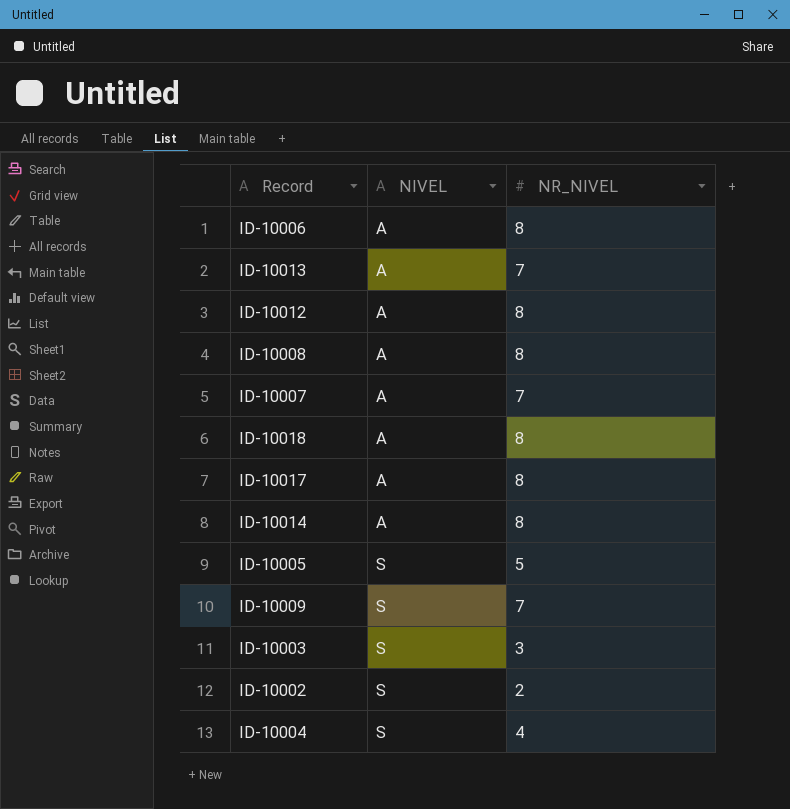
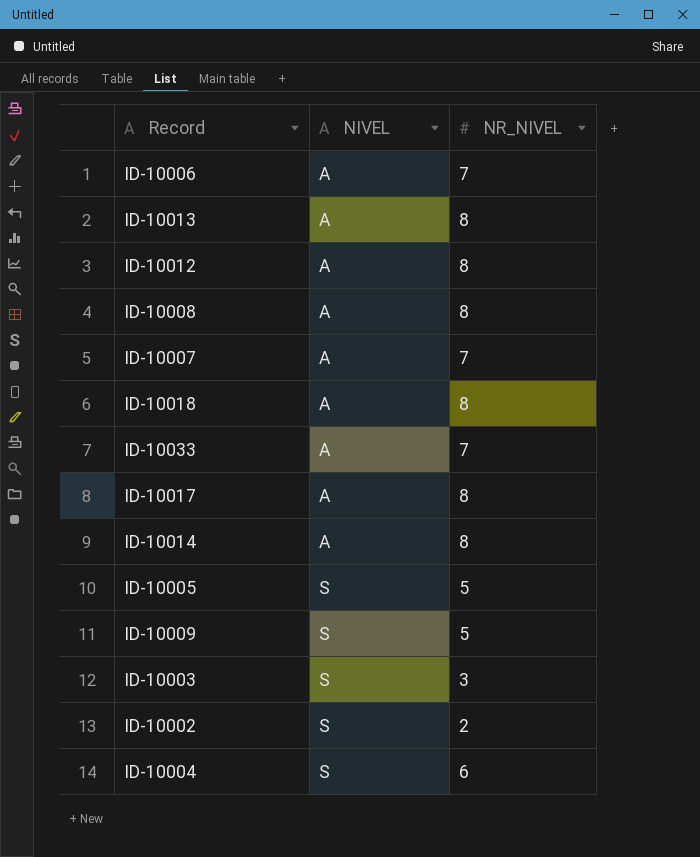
ID-10006 | NR_NIVEL: 8 -> 7
ID-10013 | NR_NIVEL: 7 -> 8
row ID-10033: none -> A | 7
ID-10009 | NR_NIVEL: 7 -> 5
ID-10004 | NR_NIVEL: 4 -> 6

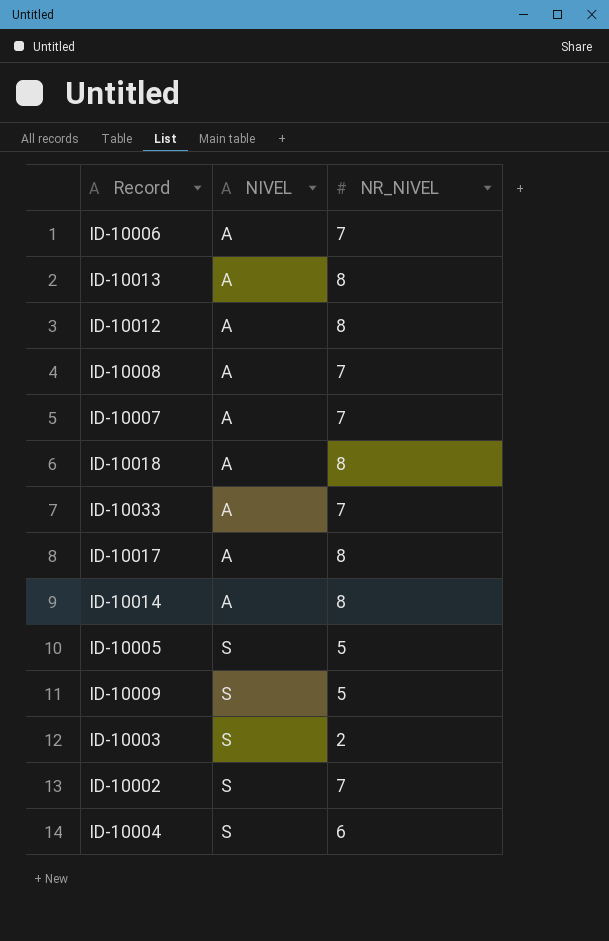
ID-10008 | NR_NIVEL: 8 -> 7
ID-10003 | NR_NIVEL: 3 -> 2
ID-10002 | NR_NIVEL: 2 -> 7

